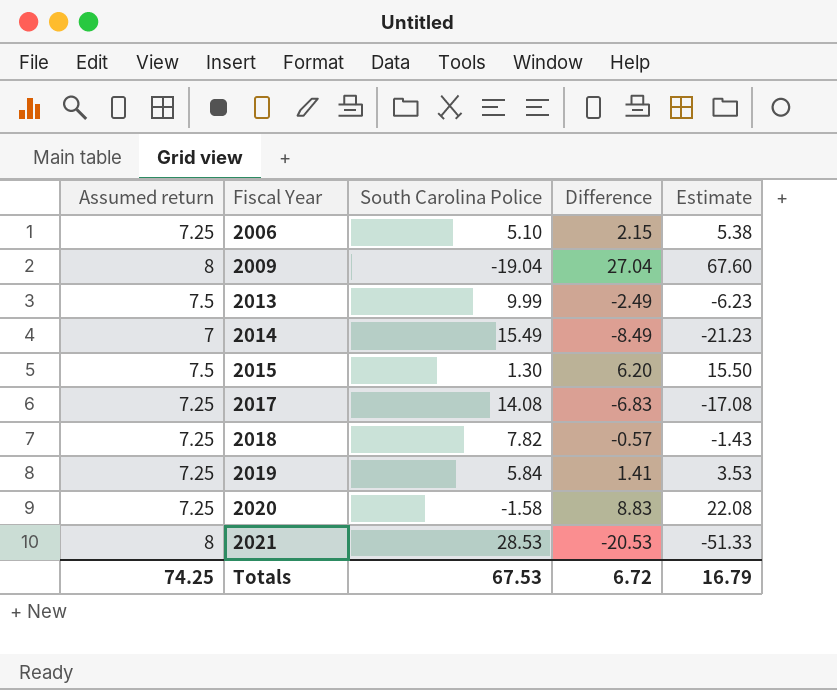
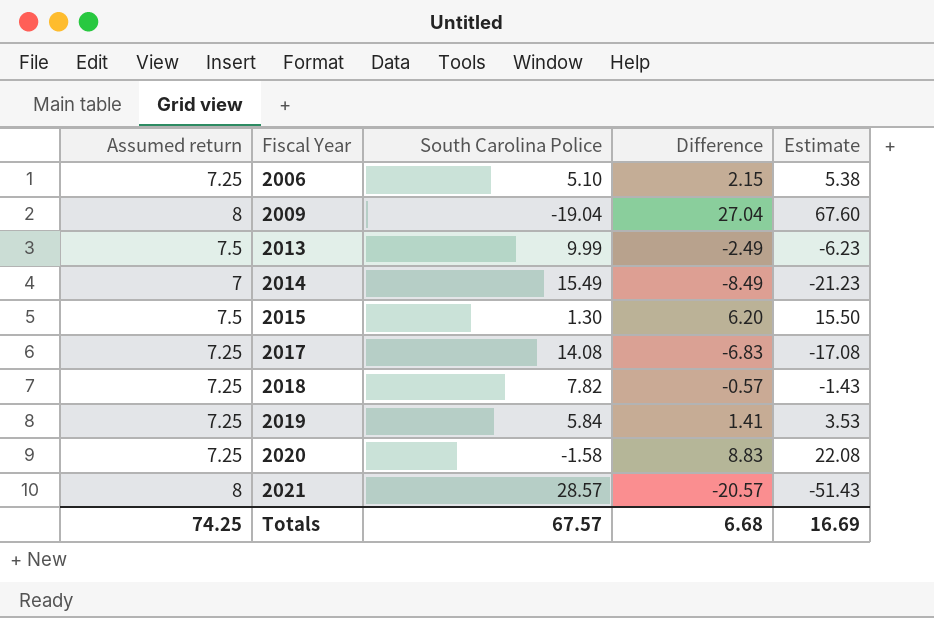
2021 | South Carolina Police: 28.53 -> 28.57
2021 | Difference: -20.53 -> -20.57
2021 | Estimate: -51.33 -> -51.43
Totals | South Carolina Police: 67.53 -> 67.57
Totals | Difference: 6.72 -> 6.68
Totals | Estimate: 16.79 -> 16.69

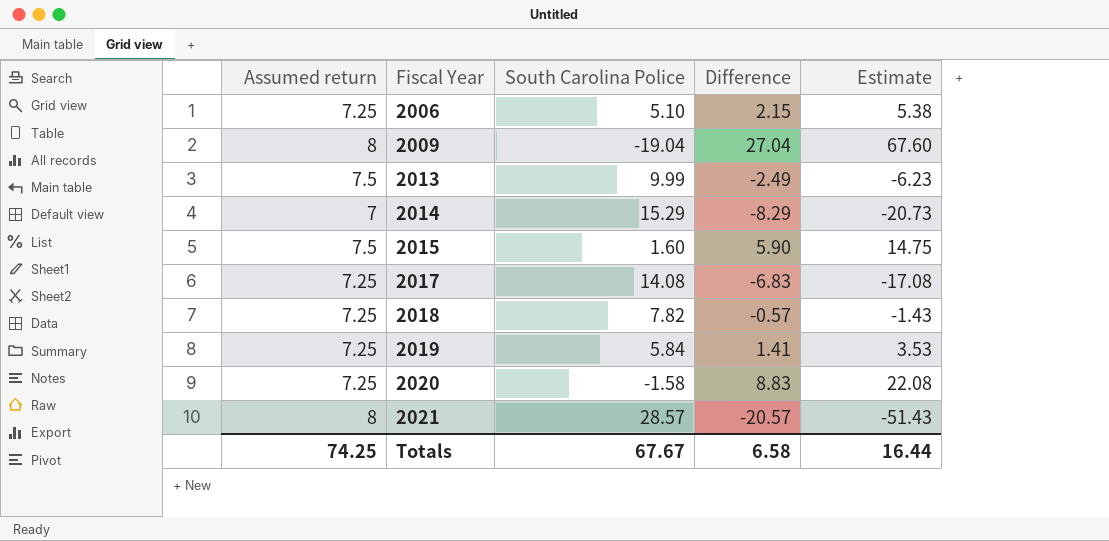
2014 | South Carolina Police: 15.49 -> 15.29
2014 | Difference: -8.49 -> -8.29
2014 | Estimate: -21.23 -> -20.73
2015 | South Carolina Police: 1.30 -> 1.60
2015 | Difference: 6.20 -> 5.90
2015 | Estimate: 15.50 -> 14.75
Totals | South Carolina Police: 67.57 -> 67.67
Totals | Difference: 6.68 -> 6.58
Totals | Estimate: 16.69 -> 16.44

